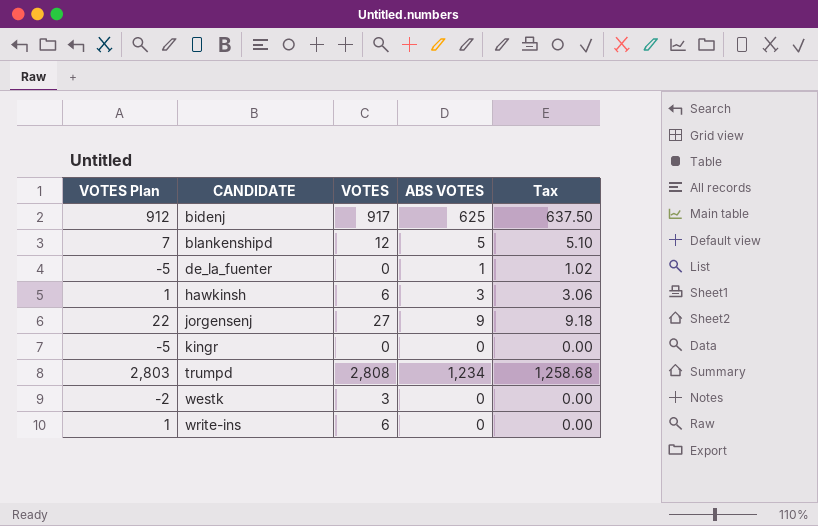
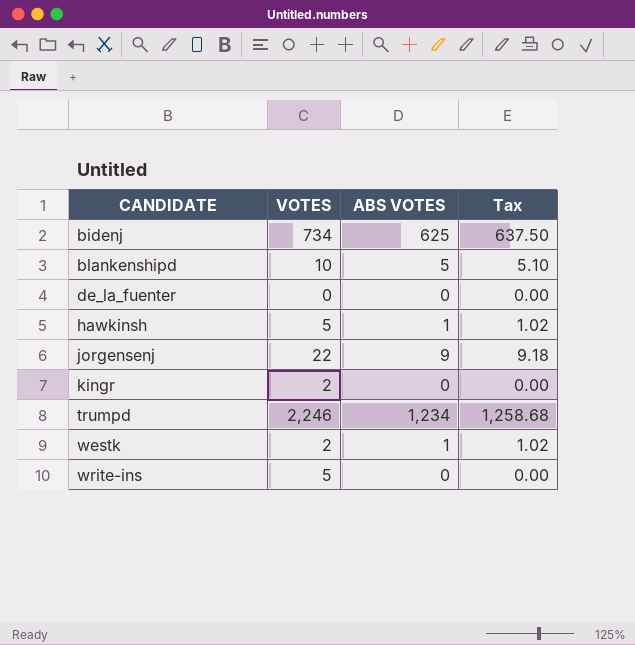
column VOTES Plan | formula: [VOTES] - 5 -> none
bidenj | VOTES: 917 -> 734
blankenshipd | VOTES: 12 -> 10
de_la_fuenter | ABS VOTES: 1 -> 0
de_la_fuenter | Tax: 1.02 -> 0.00
hawkinsh | VOTES: 6 -> 5
hawkinsh | ABS VOTES: 3 -> 1
hawkinsh | Tax: 3.06 -> 1.02
jorgensenj | VOTES: 27 -> 22
kingr | VOTES: 0 -> 2
trumpd | VOTES: 2,808 -> 2,246
westk | VOTES: 3 -> 2
westk | ABS VOTES: 0 -> 1
westk | Tax: 0.00 -> 1.02
write-ins | VOTES: 6 -> 5

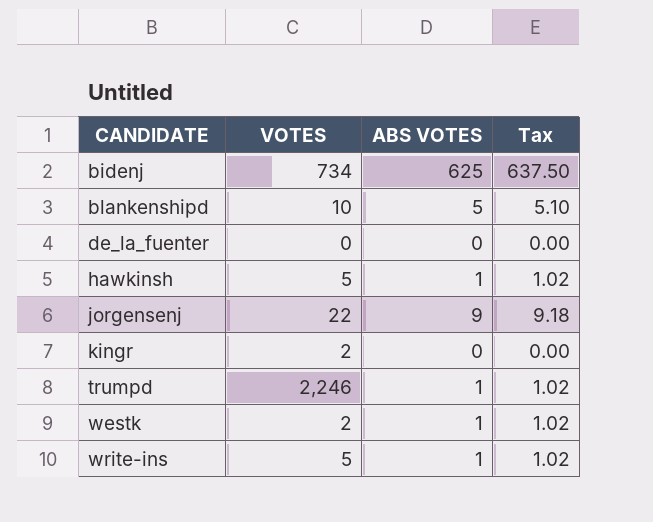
trumpd | ABS VOTES: 1,234 -> 1
trumpd | Tax: 1,258.68 -> 1.02
write-ins | ABS VOTES: 0 -> 1
write-ins | Tax: 0.00 -> 1.02

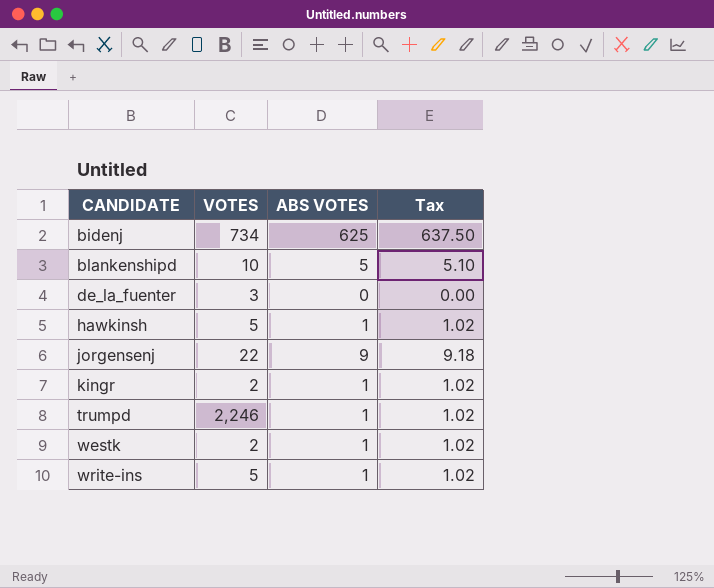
de_la_fuenter | VOTES: 0 -> 3
kingr | ABS VOTES: 0 -> 1
kingr | Tax: 0.00 -> 1.02

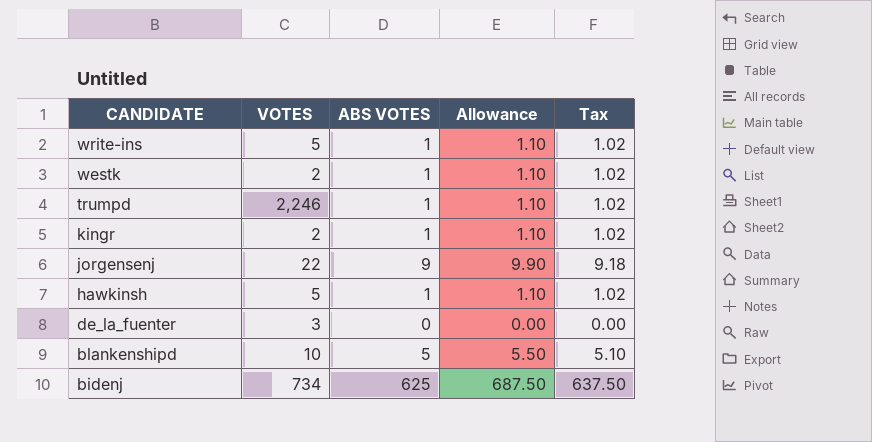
row order: CANDIDATE ascending -> CANDIDATE descending
column Allowance | formula: none -> [ABS VOTES] * 1.1

